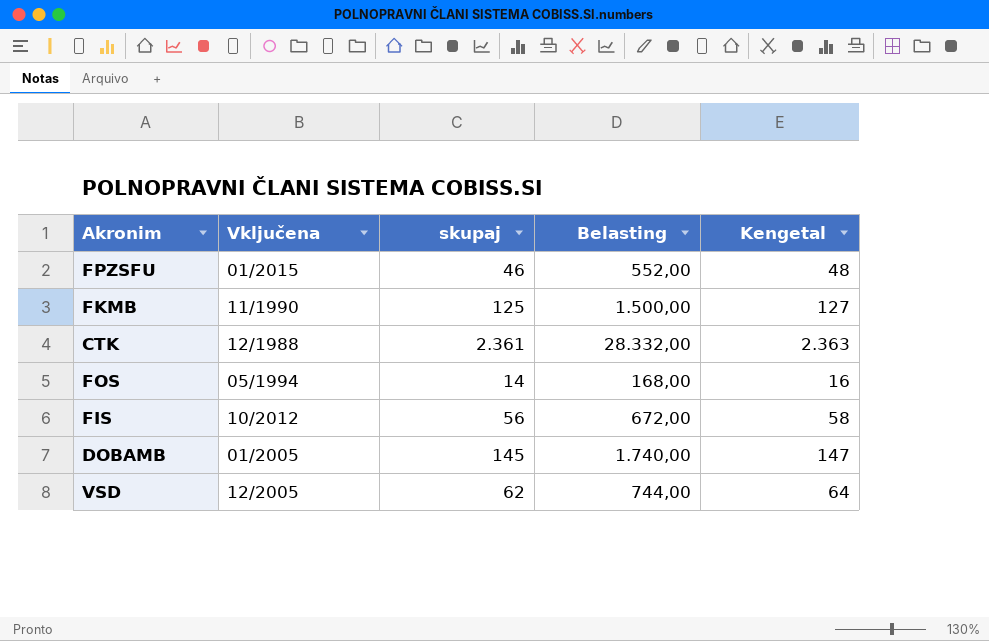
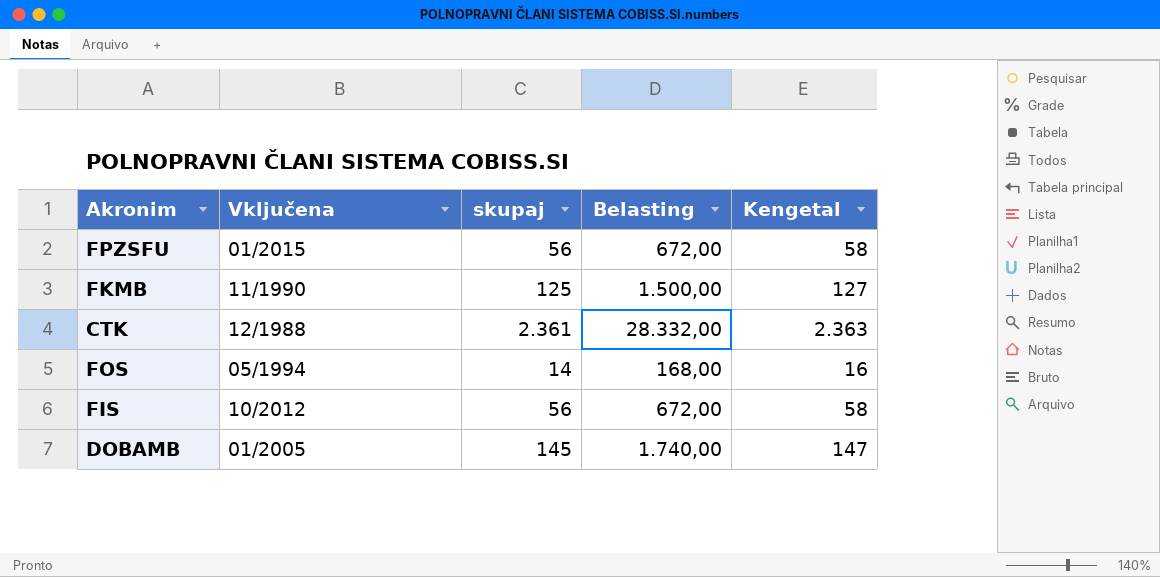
row VSD: 12/2005 | 62 | 744,00 | 64 -> none
FPZSFU | skupaj: 46 -> 56
FPZSFU | Belasting: 552,00 -> 672,00
FPZSFU | Kengetal: 48 -> 58

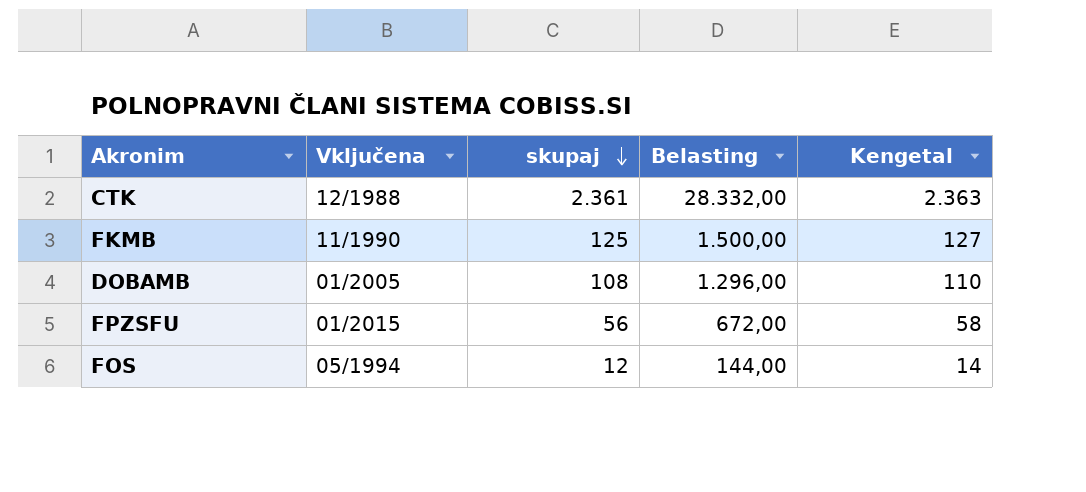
row order: none -> skupaj descending
row FIS: 10/2012 | 56 | 672,00 | 58 -> none
DOBAMB | skupaj: 145 -> 108
DOBAMB | Belasting: 1.740,00 -> 1.296,00
DOBAMB | Kengetal: 147 -> 110
FOS | skupaj: 14 -> 12
FOS | Belasting: 168,00 -> 144,00
FOS | Kengetal: 16 -> 14

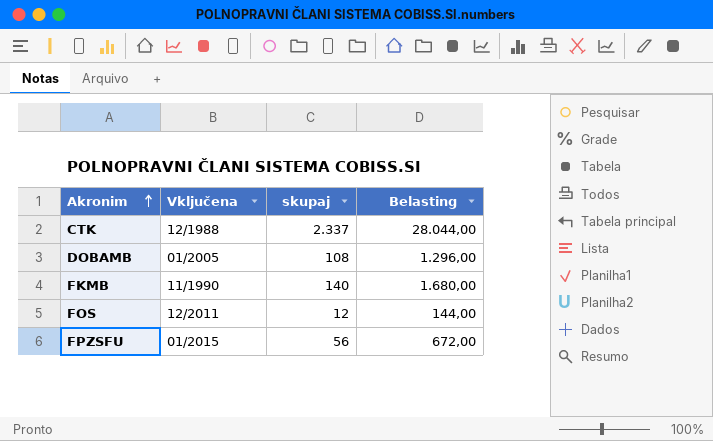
row order: skupaj descending -> Akronim ascending
column Kengetal | formula: [skupaj] + 2 -> none
CTK | skupaj: 2.361 -> 2.337
CTK | Belasting: 28.332,00 -> 28.044,00
FKMB | skupaj: 125 -> 140
FKMB | Belasting: 1.500,00 -> 1.680,00
FOS | Vključena: 05/1994 -> 12/2011

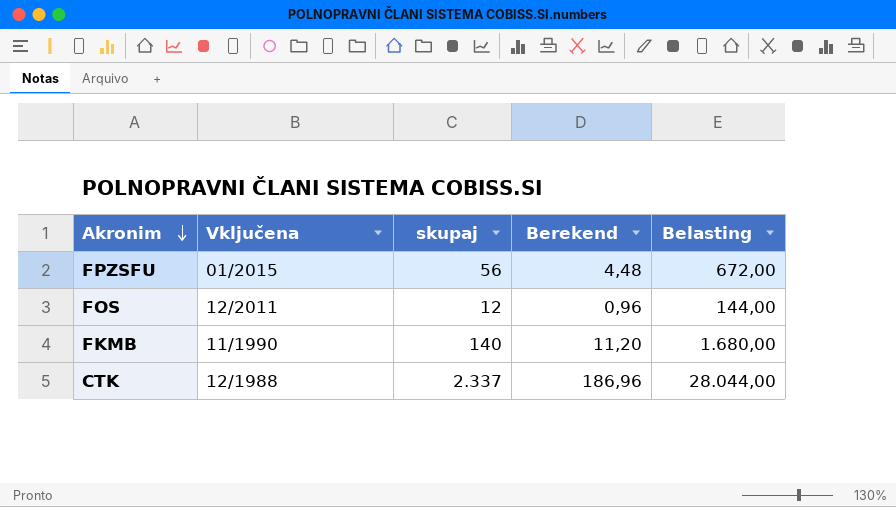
row order: Akronim ascending -> Akronim descending
column Berekend | formula: none -> [skupaj] * 0,08
row DOBAMB: 01/2005 | 108 | 1.296,00 -> none

